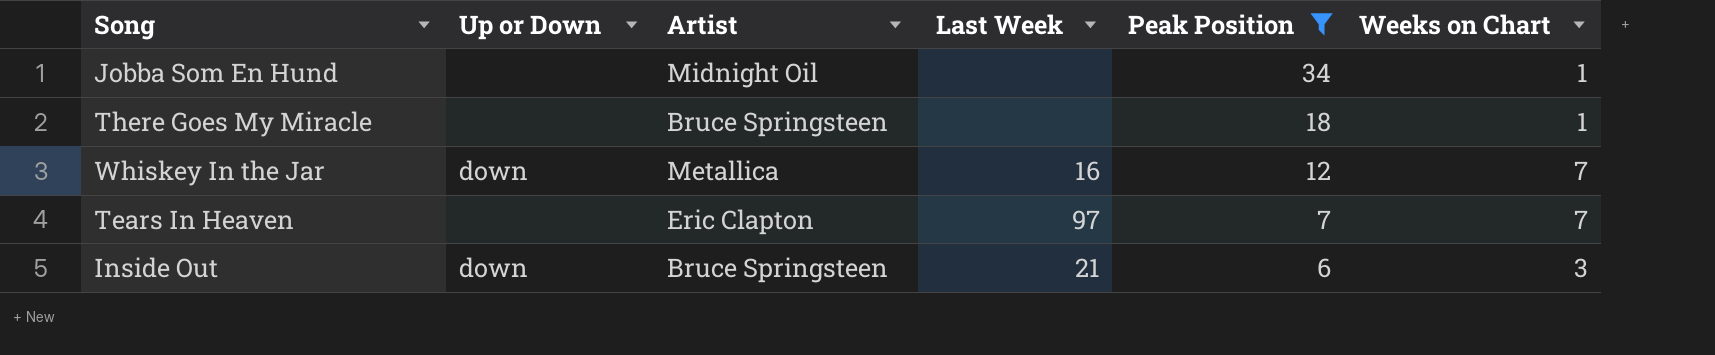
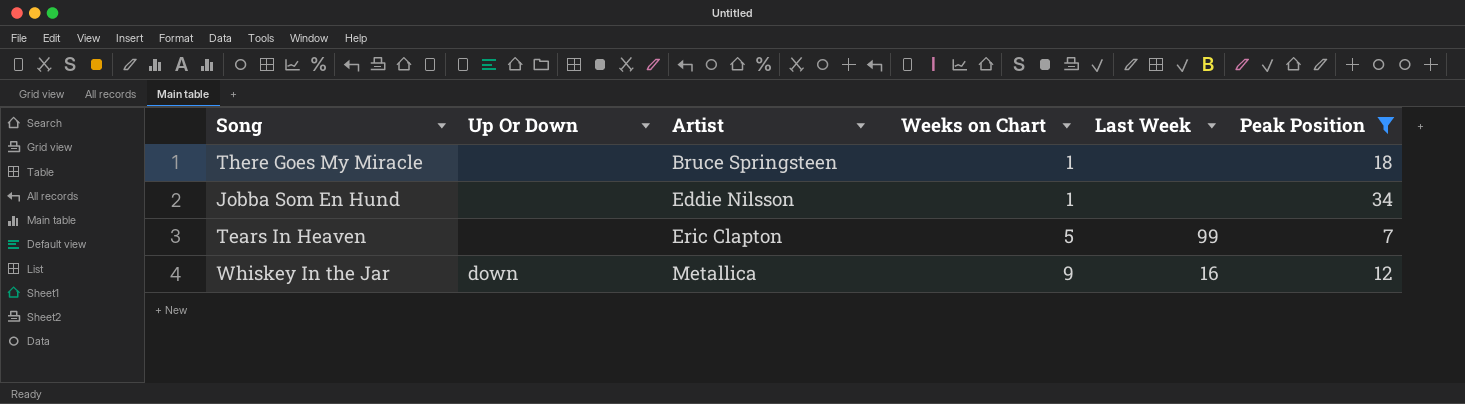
row order: Peak Position descending -> Artist ascending
column name: Up or Down -> Up Or Down
column Weeks on Chart | position: 6 -> 4
row Inside Out: down | Bruce Springsteen | 21 | 6 | 3 -> none
Jobba Som En Hund | Artist: Midnight Oil -> Eddie Nilsson
Tears In Heaven | Weeks on Chart: 7 -> 5
Tears In Heaven | Last Week: 97 -> 99
Whiskey In the Jar | Weeks on Chart: 7 -> 9

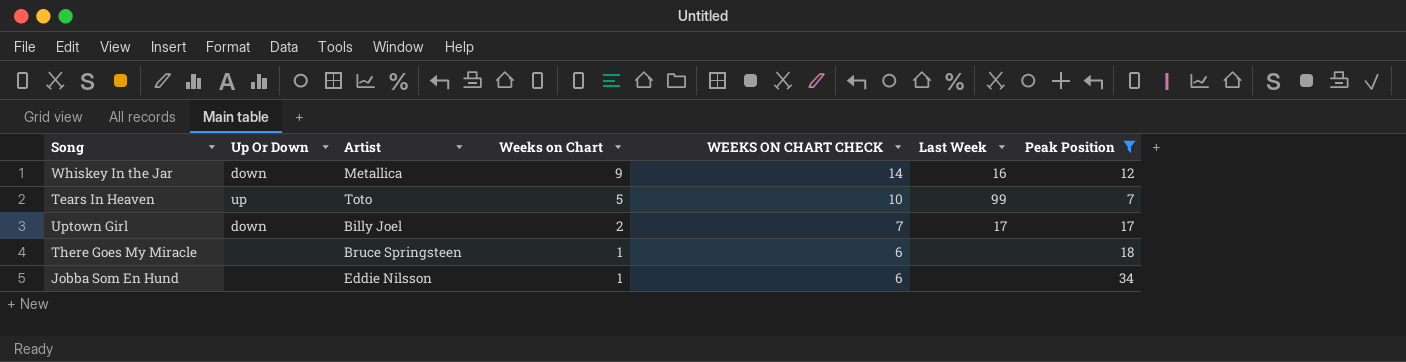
row order: Artist ascending -> Weeks on Chart descending
column WEEKS ON CHART CHECK | formula: none -> [Weeks on Chart] + 5
Tears In Heaven | Up Or Down: none -> up
Tears In Heaven | Artist: Eric Clapton -> Toto
row Uptown Girl: none -> down | Billy Joel | 2 | 7 | 17 | 17

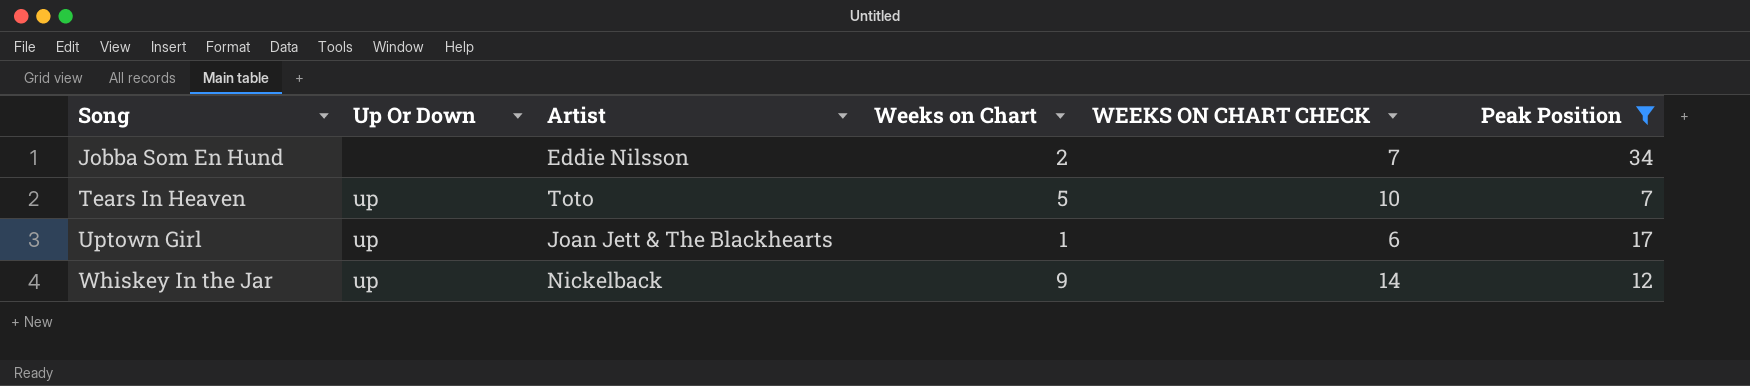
row order: Weeks on Chart descending -> Song ascending
column Last Week | position: 6 -> none
row There Goes My Miracle: none | Bruce Springsteen | 1 | 6 | none | 18 -> none
Jobba Som En Hund | Weeks on Chart: 1 -> 2
Jobba Som En Hund | WEEKS ON CHART CHECK: 6 -> 7
Uptown Girl | Up Or Down: down -> up
Uptown Girl | Artist: Billy Joel -> Joan Jett & The Blackhearts
Uptown Girl | Weeks on Chart: 2 -> 1
Uptown Girl | WEEKS ON CHART CHECK: 7 -> 6
Whiskey In the Jar | Up Or Down: down -> up
Whiskey In the Jar | Artist: Metallica -> Nickelback

